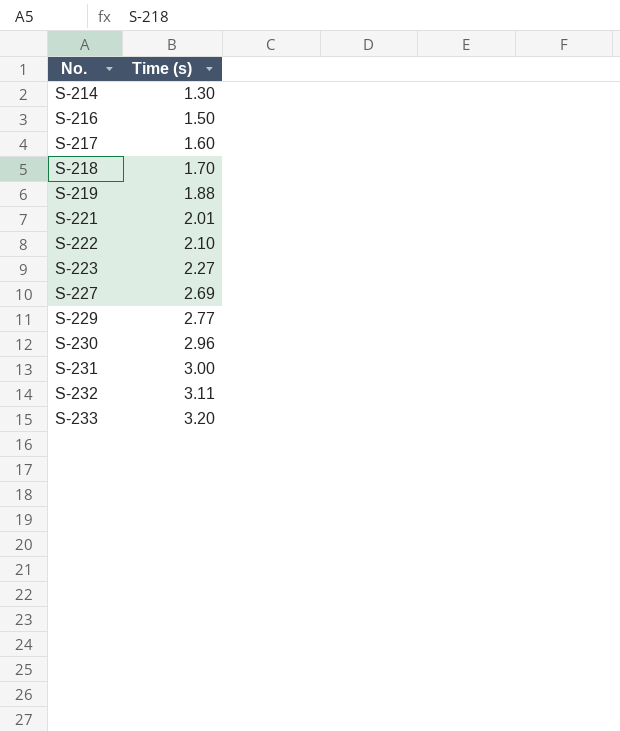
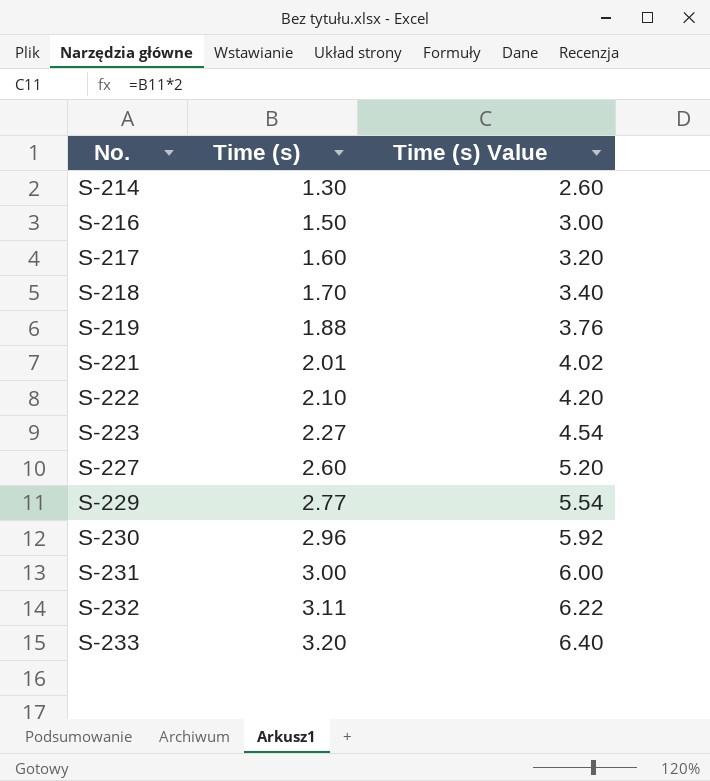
column Time (s) Value | formula: none -> [Time (s)] * 2
S-227 | Time (s): 2.69 -> 2.60

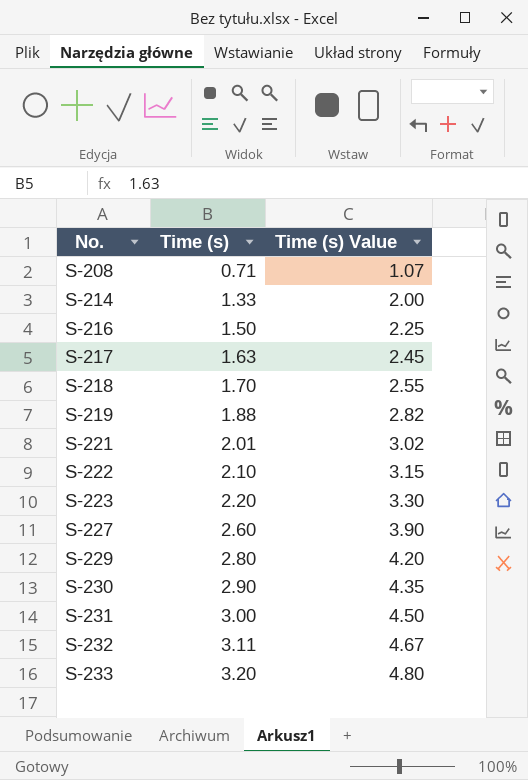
column Time (s) Value | formula: [Time (s)] * 2 -> [Time (s)] * 1.5
row S-208: none -> 0.71 | 1.07
S-214 | Time (s): 1.30 -> 1.33
S-217 | Time (s): 1.60 -> 1.63
S-223 | Time (s): 2.27 -> 2.20
S-229 | Time (s): 2.77 -> 2.80
S-230 | Time (s): 2.96 -> 2.90

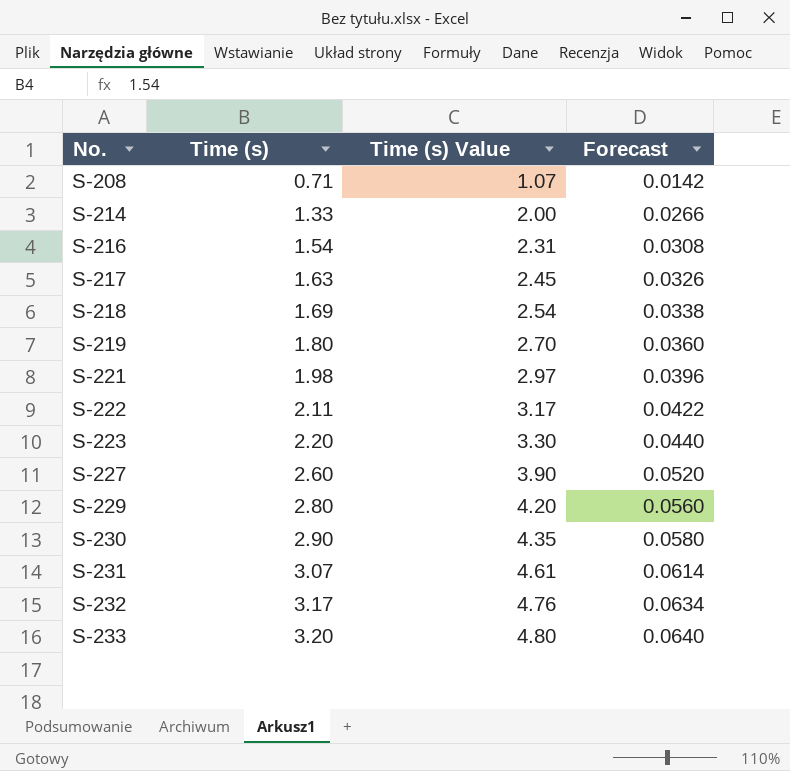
column Forecast | formula: none -> [Time (s)] * 0.02
S-216 | Time (s): 1.50 -> 1.54
S-216 | Time (s) Value: 2.25 -> 2.31
S-218 | Time (s): 1.70 -> 1.69
S-218 | Time (s) Value: 2.55 -> 2.54
S-219 | Time (s): 1.88 -> 1.80
S-219 | Time (s) Value: 2.82 -> 2.70
S-221 | Time (s): 2.01 -> 1.98
S-221 | Time (s) Value: 3.02 -> 2.97
S-222 | Time (s): 2.10 -> 2.11
S-222 | Time (s) Value: 3.15 -> 3.17
S-231 | Time (s): 3.00 -> 3.07
S-231 | Time (s) Value: 4.50 -> 4.61
S-232 | Time (s): 3.11 -> 3.17
S-232 | Time (s) Value: 4.67 -> 4.76

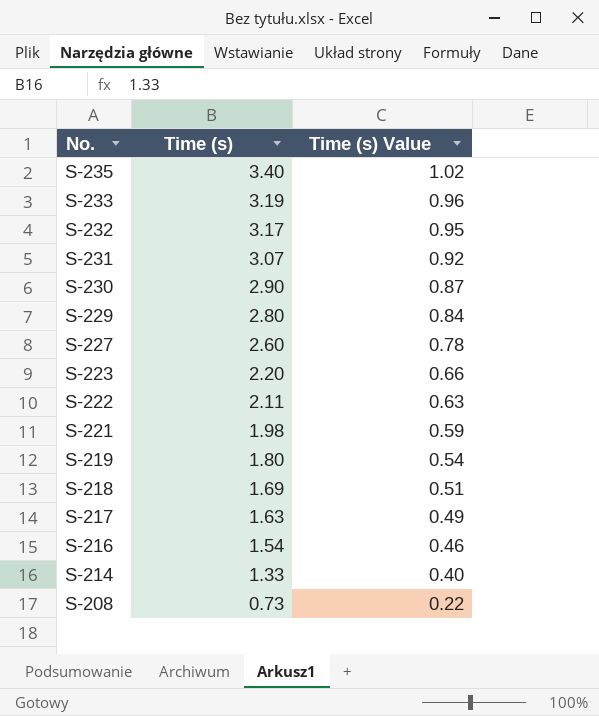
row order: No. ascending -> No. descending
column Forecast | formula: [Time (s)] * 0.02 -> none
column Time (s) Value | formula: [Time (s)] * 1.5 -> [Time (s)] * 0.3
row S-235: none -> 3.40 | 1.02
S-233 | Time (s): 3.20 -> 3.19
S-208 | Time (s): 0.71 -> 0.73

